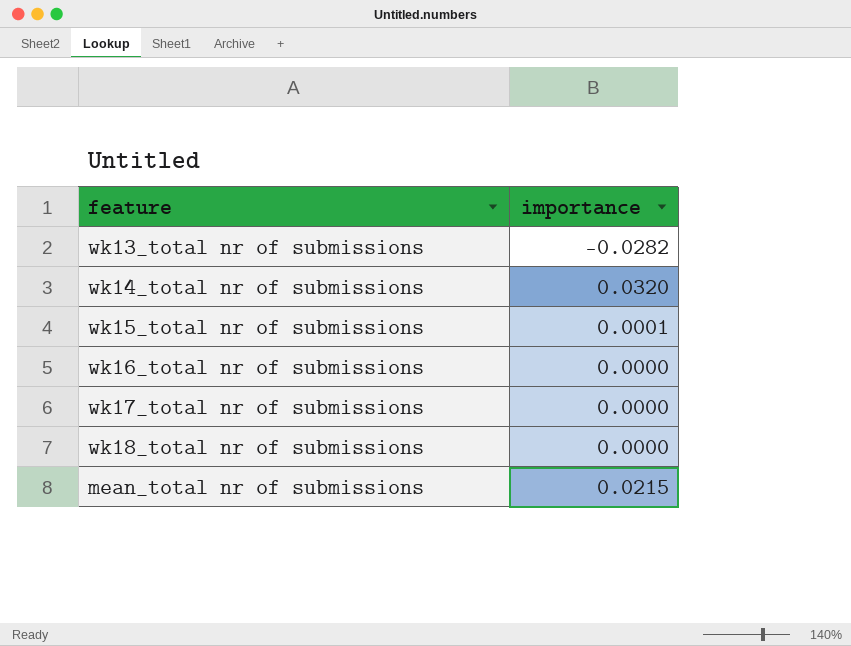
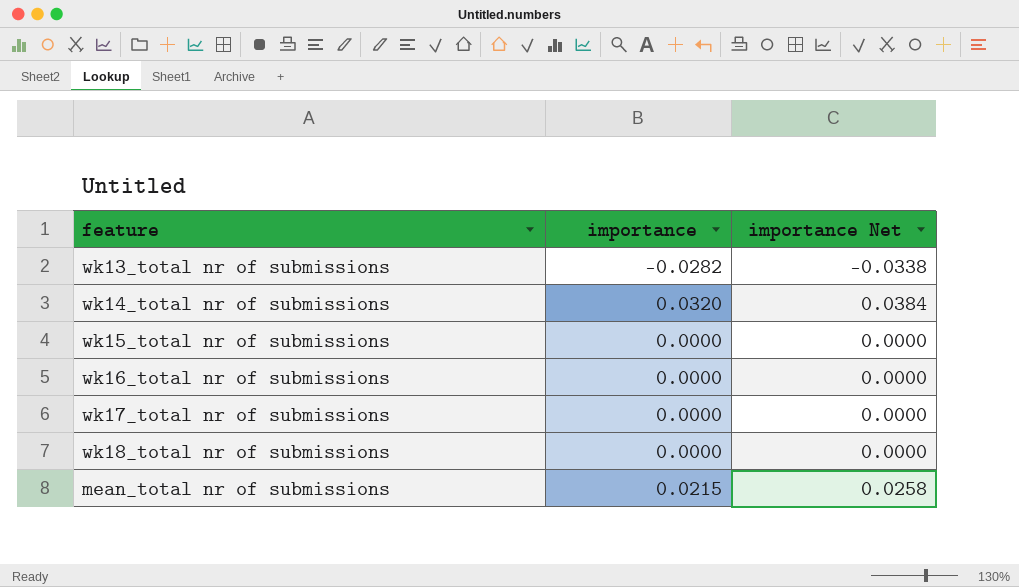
column importance Net | formula: none -> [importance] * 1.2
wk15_total nr of submissions | importance: 0.0001 -> 0.0000

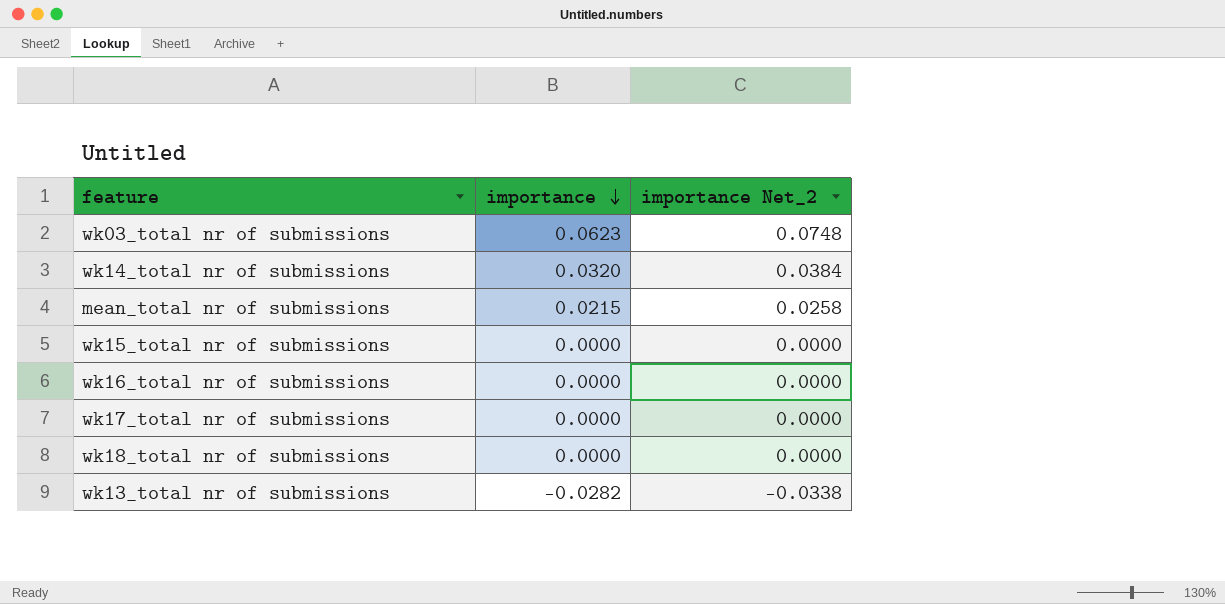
row order: none -> importance descending
column name: importance Net -> importance Net_2
row wk03_total nr of submissions: none -> 0.0623 | 0.0748

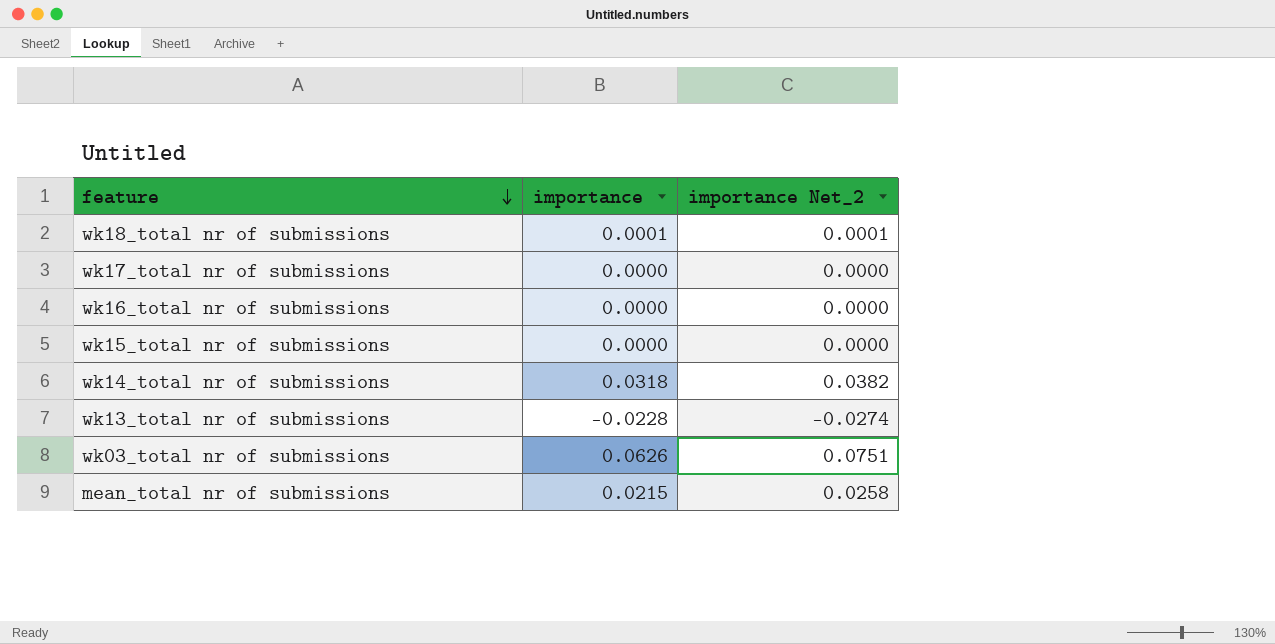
row order: importance descending -> feature descending
wk18_total nr of submissions | importance: 0.0000 -> 0.0001
wk18_total nr of submissions | importance Net_2: 0.0000 -> 0.0001
wk14_total nr of submissions | importance: 0.0320 -> 0.0318
wk14_total nr of submissions | importance Net_2: 0.0384 -> 0.0382
wk13_total nr of submissions | importance: -0.0282 -> -0.0228
wk13_total nr of submissions | importance Net_2: -0.0338 -> -0.0274
wk03_total nr of submissions | importance: 0.0623 -> 0.0626
wk03_total nr of submissions | importance Net_2: 0.0748 -> 0.0751

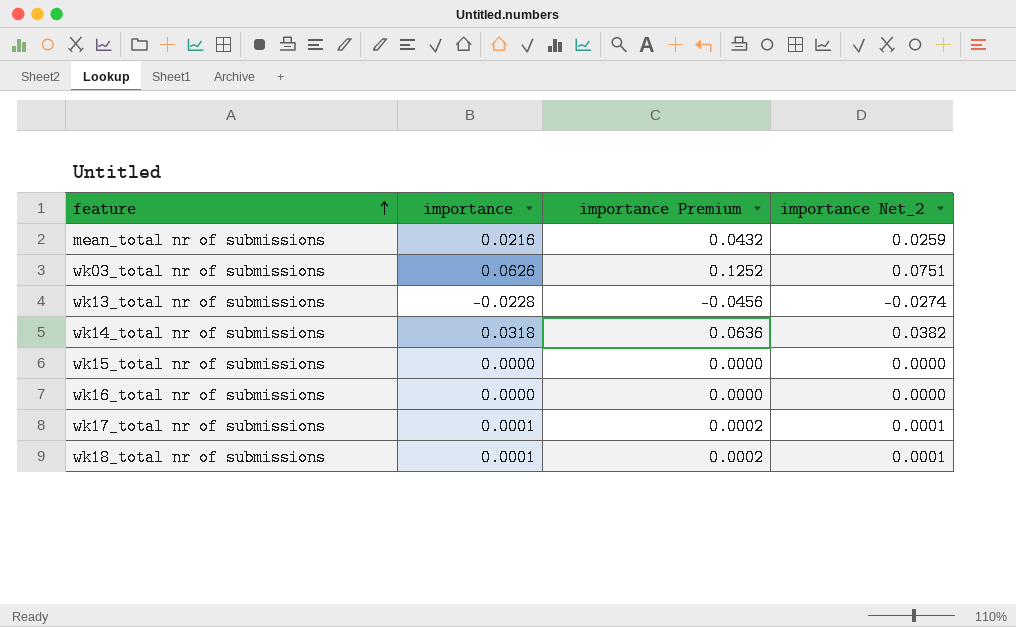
row order: feature descending -> feature ascending
column importance Premium | formula: none -> [importance] * 2
mean_total nr of submissions | importance: 0.0215 -> 0.0216
mean_total nr of submissions | importance Net_2: 0.0258 -> 0.0259
wk17_total nr of submissions | importance: 0.0000 -> 0.0001
wk17_total nr of submissions | importance Net_2: 0.0000 -> 0.0001

